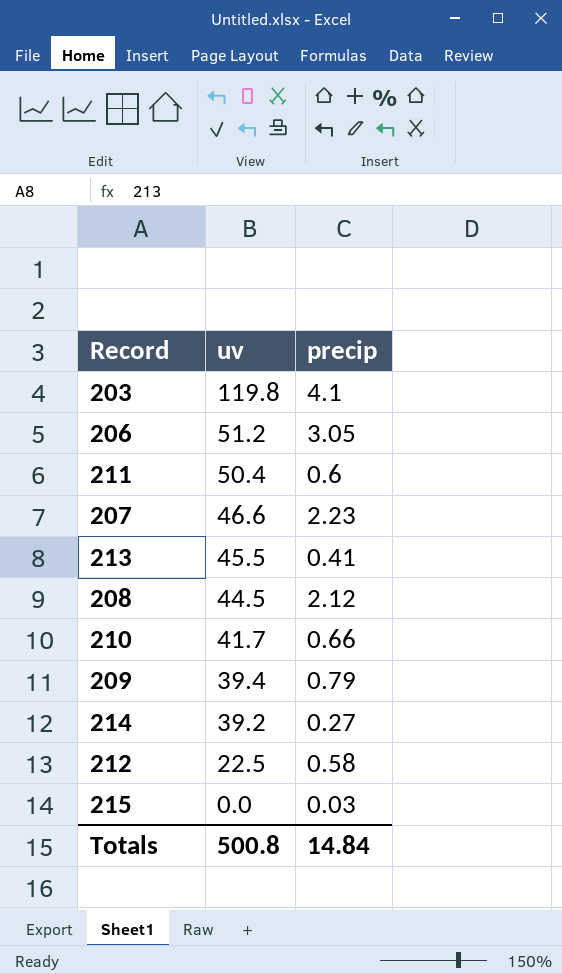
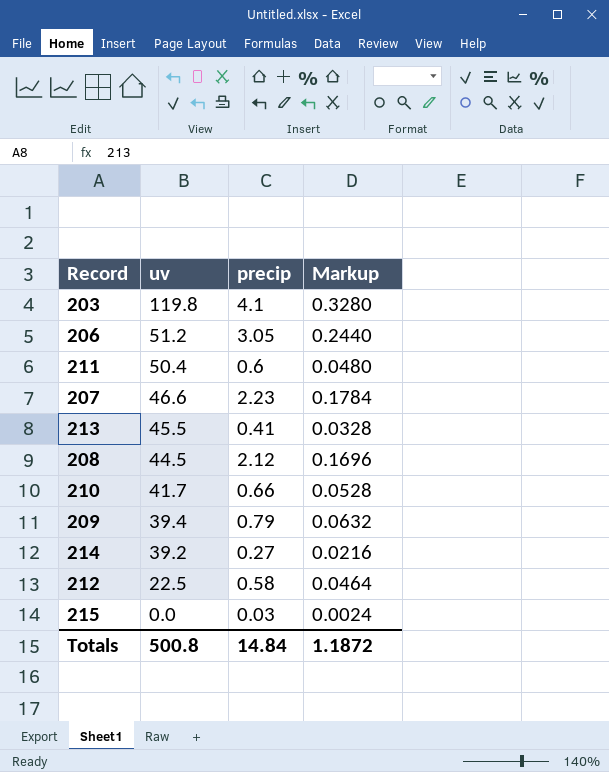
column Markup | formula: none -> [precip] * 0.08

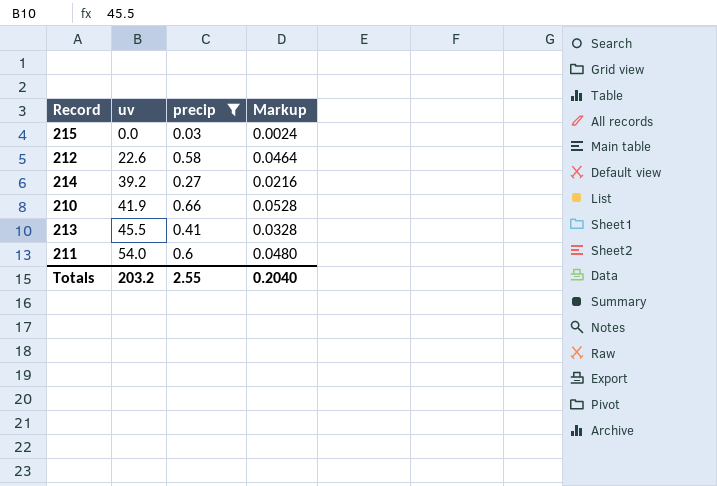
filter: none -> precip <= 0.66
row order: uv descending -> uv ascending
212 | uv: 22.5 -> 22.6
210 | uv: 41.7 -> 41.9
211 | uv: 50.4 -> 54.0
Totals | uv: 500.8 -> 203.2
Totals | precip: 14.84 -> 2.55
Totals | Markup: 1.1872 -> 0.2040

